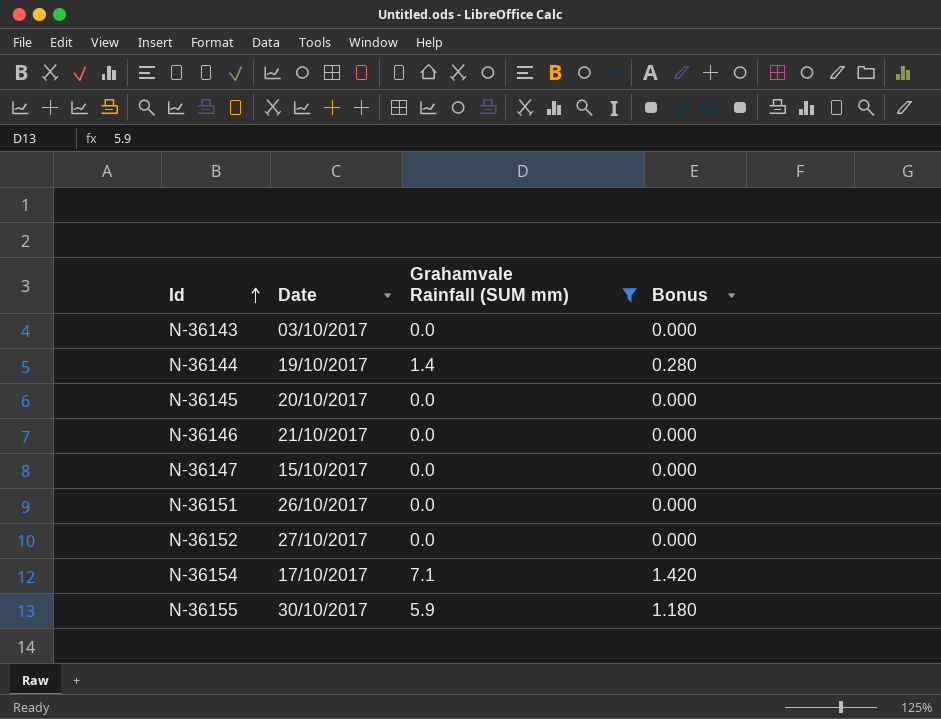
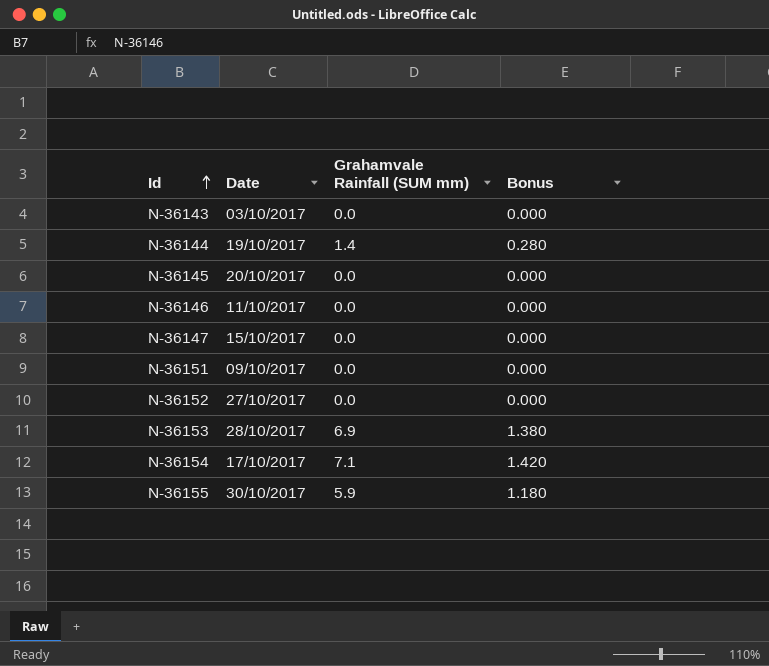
filter: Grahamvale Rainfall (SUM mm) != 6.9 -> none
N-36146 | Date: 21/10/2017 -> 11/10/2017
N-36151 | Date: 26/10/2017 -> 09/10/2017

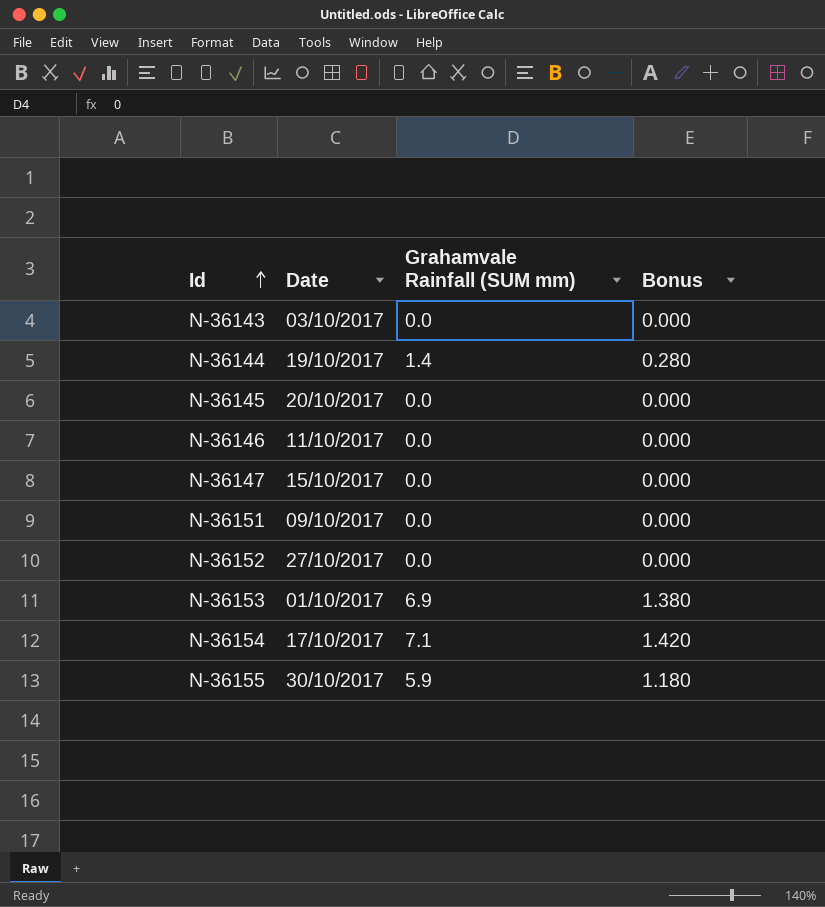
N-36153 | Date: 28/10/2017 -> 01/10/2017

